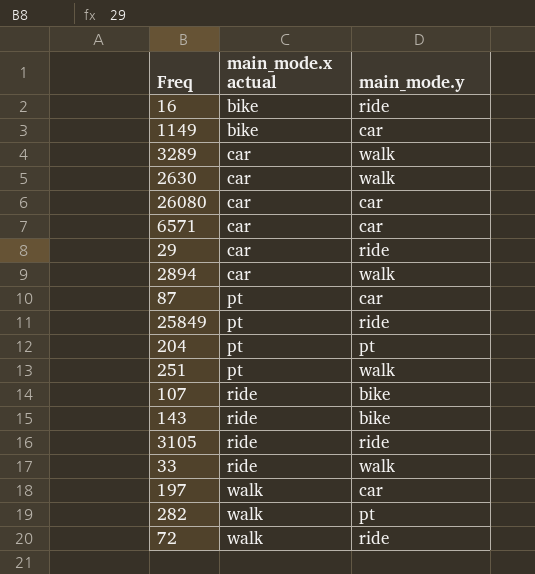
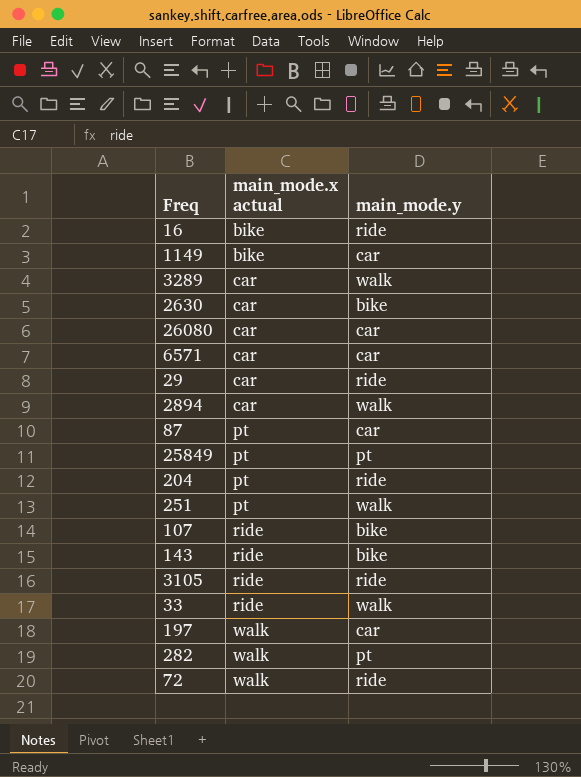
2630 | main_mode.y: walk -> bike
25849 | main_mode.y: ride -> pt
204 | main_mode.y: pt -> ride

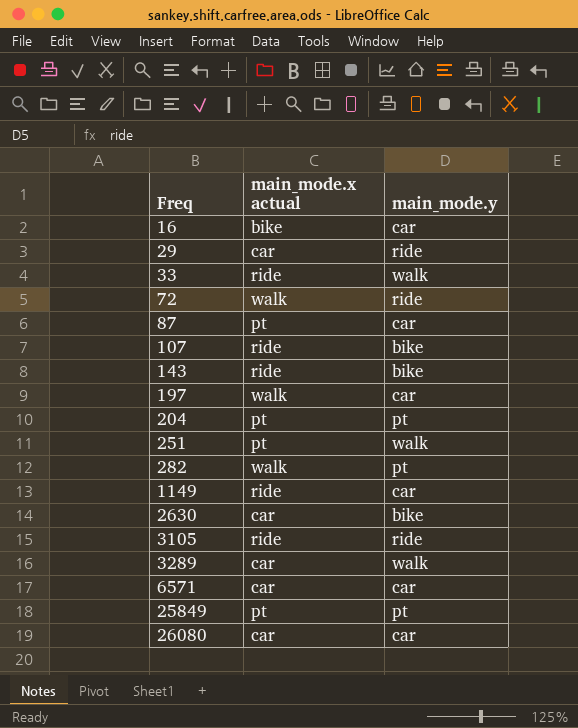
row order: main_mode.x actual ascending -> Freq ascending
row 2894: car | walk -> none
16 | main_mode.y: ride -> car
204 | main_mode.y: ride -> pt
1149 | main_mode.x actual: bike -> ride

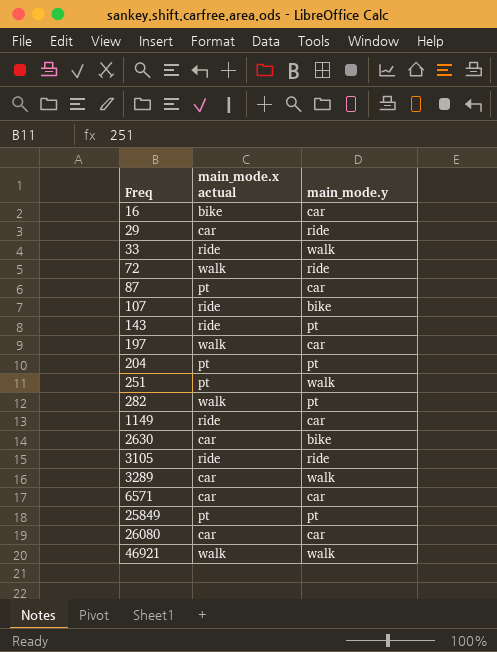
143 | main_mode.y: bike -> pt
row 46921: none -> walk | walk

